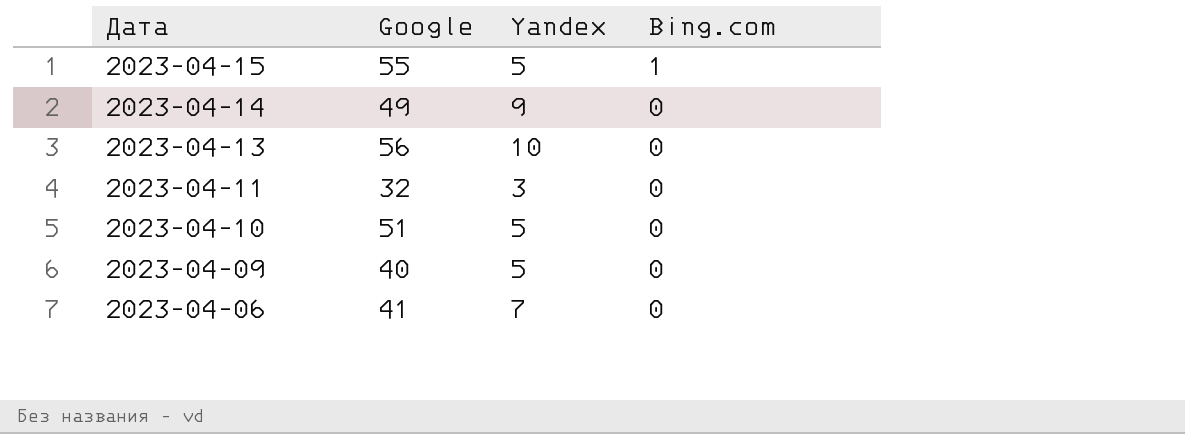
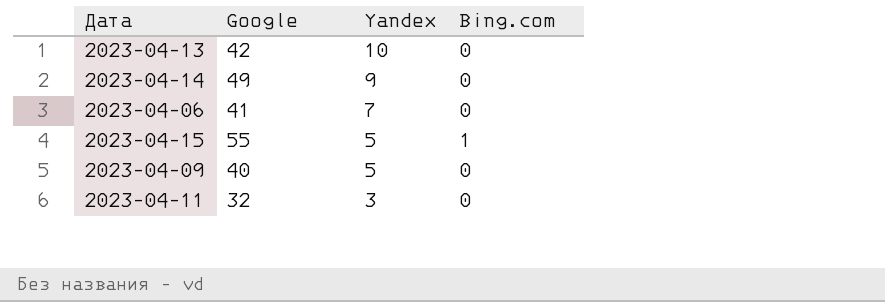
row order: Дата descending -> Yandex descending
row 2023-04-10: 51 | 5 | 0 -> none
2023-04-13 | Google: 56 -> 42

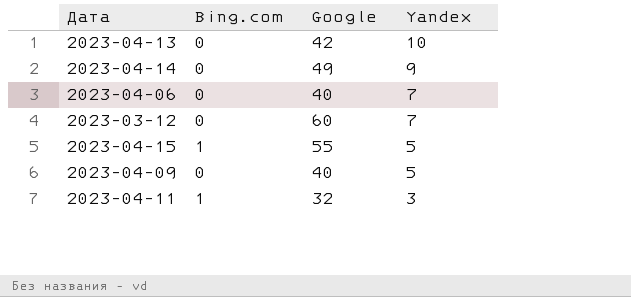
column Bing.com | position: 4 -> 2
2023-04-06 | Google: 41 -> 40
row 2023-03-12: none -> 0 | 60 | 7
2023-04-11 | Bing.com: 0 -> 1

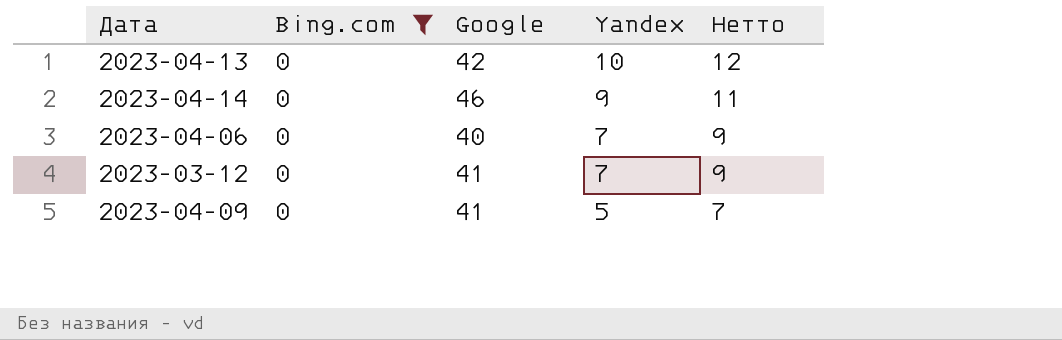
filter: none -> Bing.com = 0
column Нетто | formula: none -> [Yandex] + 2
2023-04-14 | Google: 49 -> 46
2023-03-12 | Google: 60 -> 41
2023-04-09 | Google: 40 -> 41

